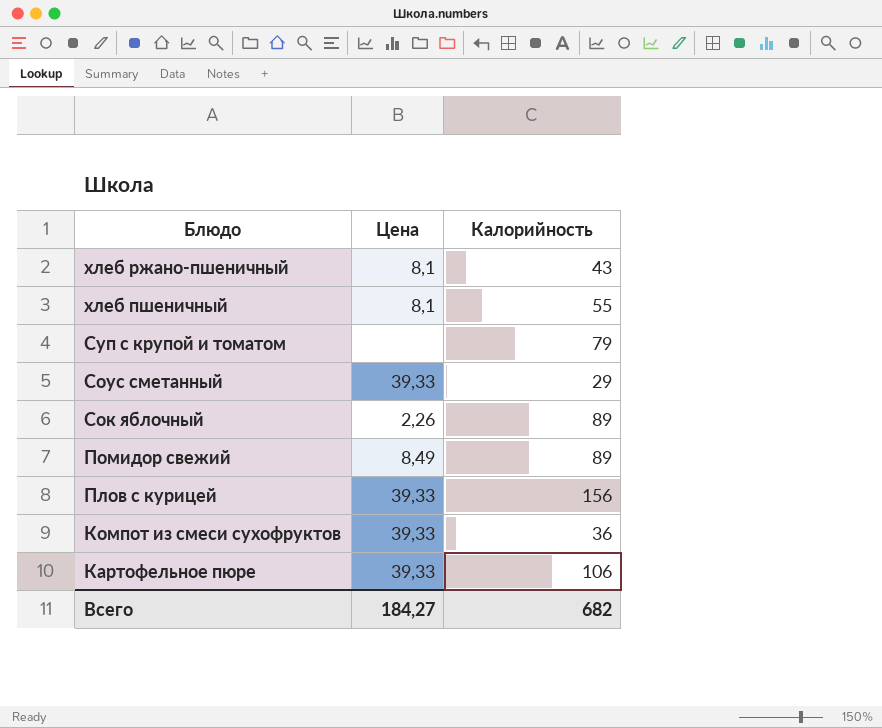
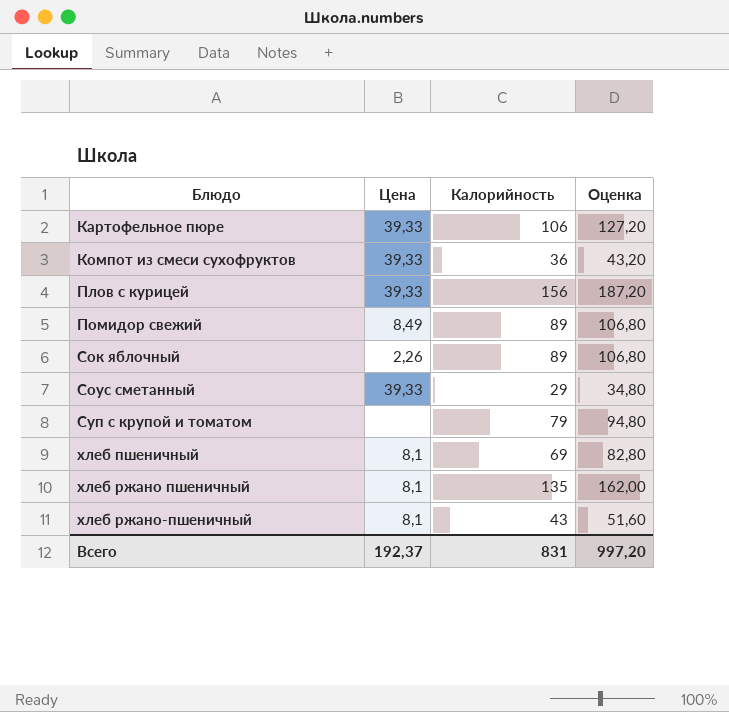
row order: Блюдо descending -> Блюдо ascending
column Оценка | formula: none -> [Калорийность] * 1,2
хлеб пшеничный | Калорийность: 55 -> 69
row хлеб ржано пшеничный: none -> 8,1 | 135 | 162,00
Всего | Цена: 184,27 -> 192,37
Всего | Калорийность: 682 -> 831

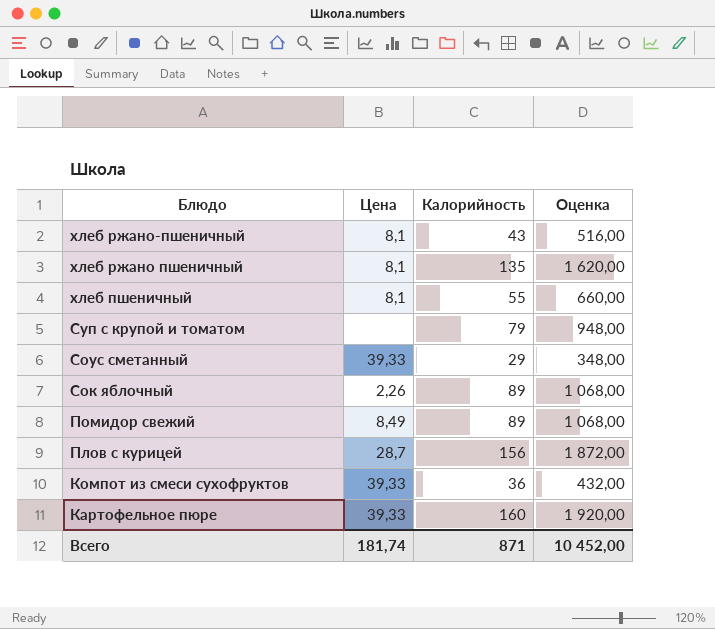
row order: Блюдо ascending -> Блюдо descending
column Оценка | formula: [Калорийность] * 1,2 -> [Калорийность] * 12
хлеб пшеничный | Калорийность: 69 -> 55
Плов с курицей | Цена: 39,33 -> 28,7
Картофельное пюре | Калорийность: 106 -> 160
Всего | Цена: 192,37 -> 181,74
Всего | Калорийность: 831 -> 871
Всего | Оценка: 997,20 -> 10 452,00

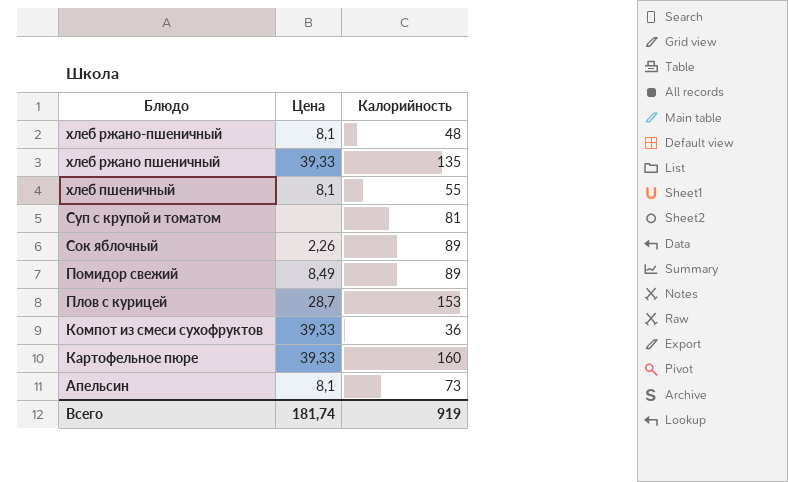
column Оценка | formula: [Калорийность] * 12 -> none
row Соус сметанный: 39,33 | 29 | 348,00 -> none
хлеб ржано-пшеничный | Калорийность: 43 -> 48
хлеб ржано пшеничный | Цена: 8,1 -> 39,33
Суп с крупой и томатом | Калорийность: 79 -> 81
Плов с курицей | Калорийность: 156 -> 153
row Апельсин: none -> 8,1 | 73
Всего | Калорийность: 871 -> 919

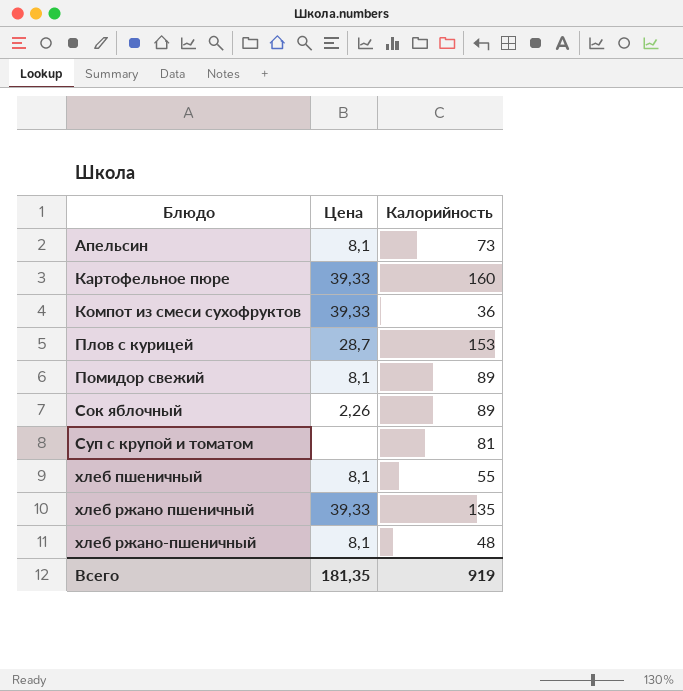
row order: Блюдо descending -> Блюдо ascending
Помидор свежий | Цена: 8,49 -> 8,1
Всего | Цена: 181,74 -> 181,35

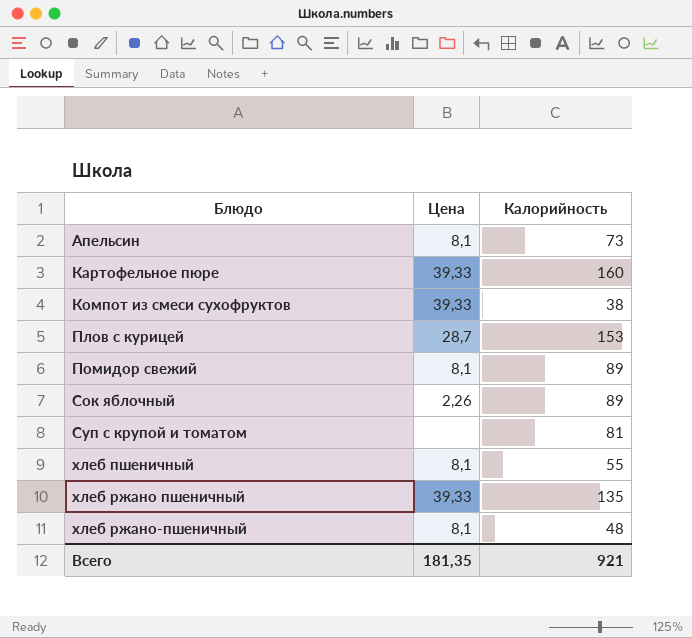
Компот из смеси сухофруктов | Калорийность: 36 -> 38
Всего | Калорийность: 919 -> 921

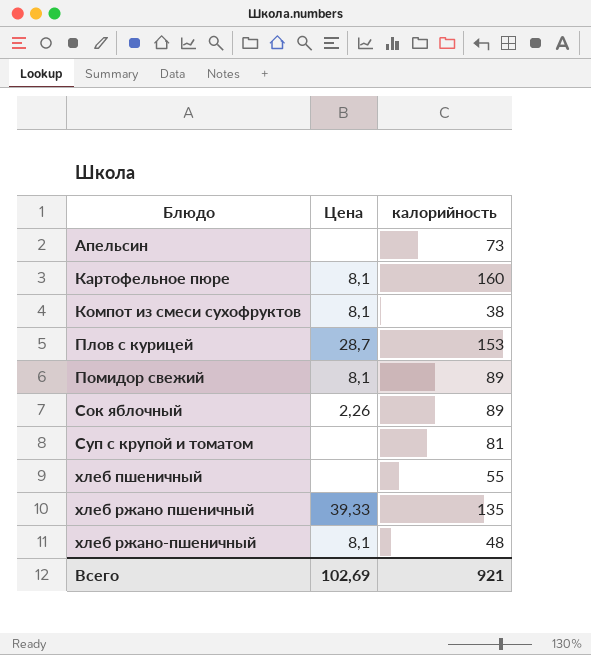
column name: Калорийность -> калорийность
Апельсин | Цена: 8,1 -> none
Картофельное пюре | Цена: 39,33 -> 8,1
Компот из смеси сухофруктов | Цена: 39,33 -> 8,1
хлеб пшеничный | Цена: 8,1 -> none
Всего | Цена: 181,35 -> 102,69

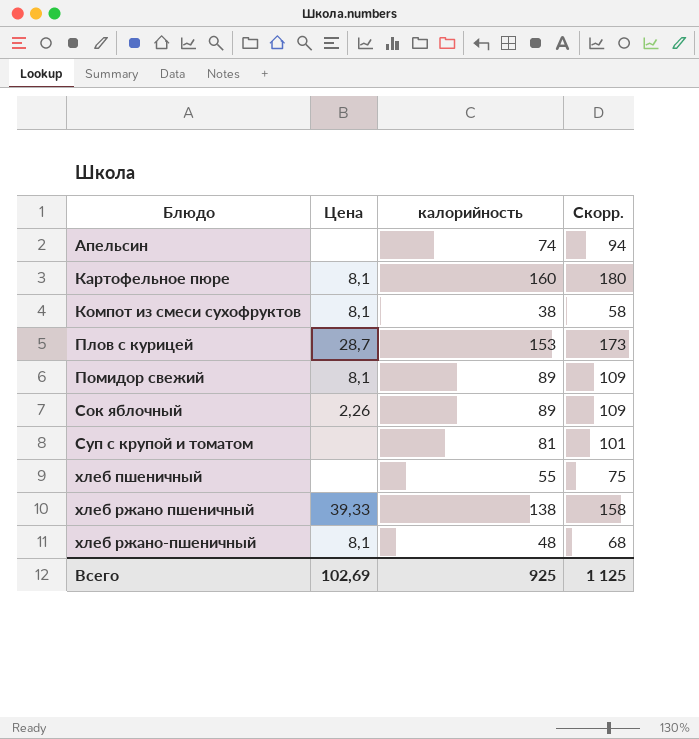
column Скорр. | formula: none -> [калорийность] + 20
Апельсин | калорийность: 73 -> 74
хлеб ржано пшеничный | калорийность: 135 -> 138
Всего | калорийность: 921 -> 925

